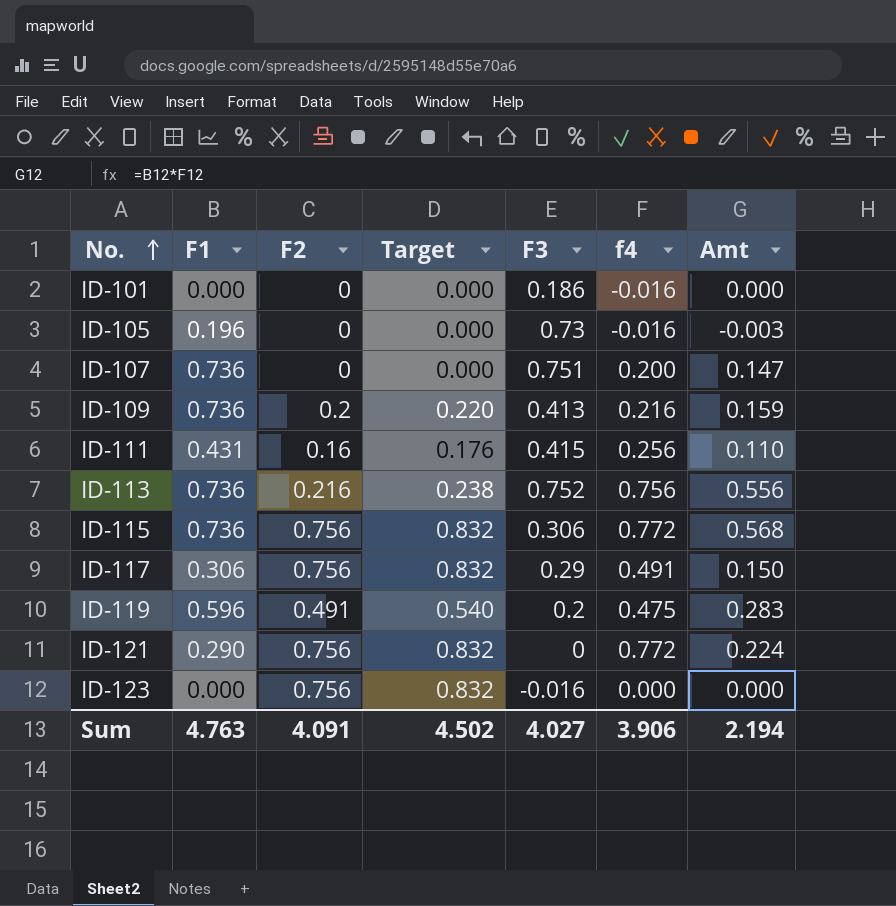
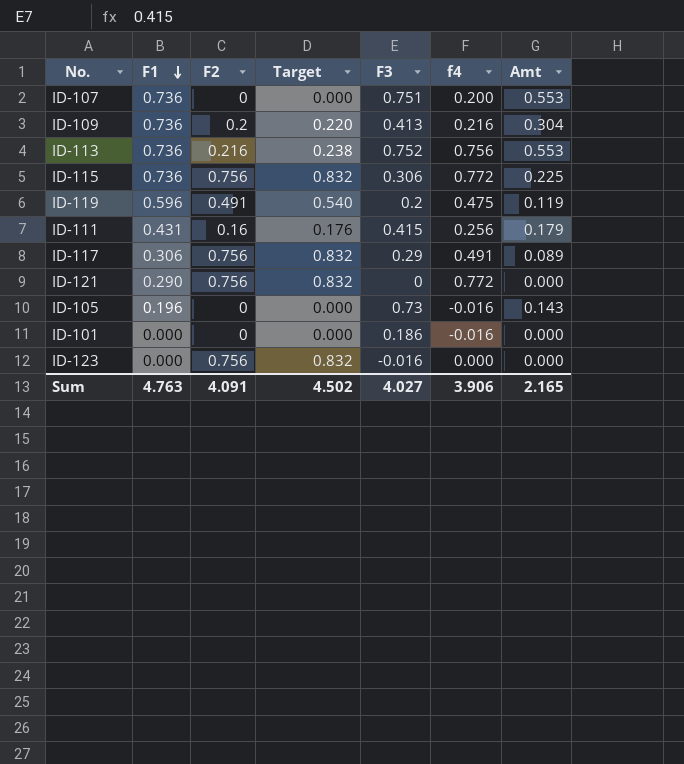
row order: No. ascending -> F1 descending
column Amt | formula: [F1] * [f4] -> [F1] * [F3]
Sum | Amt: 2.194 -> 2.165

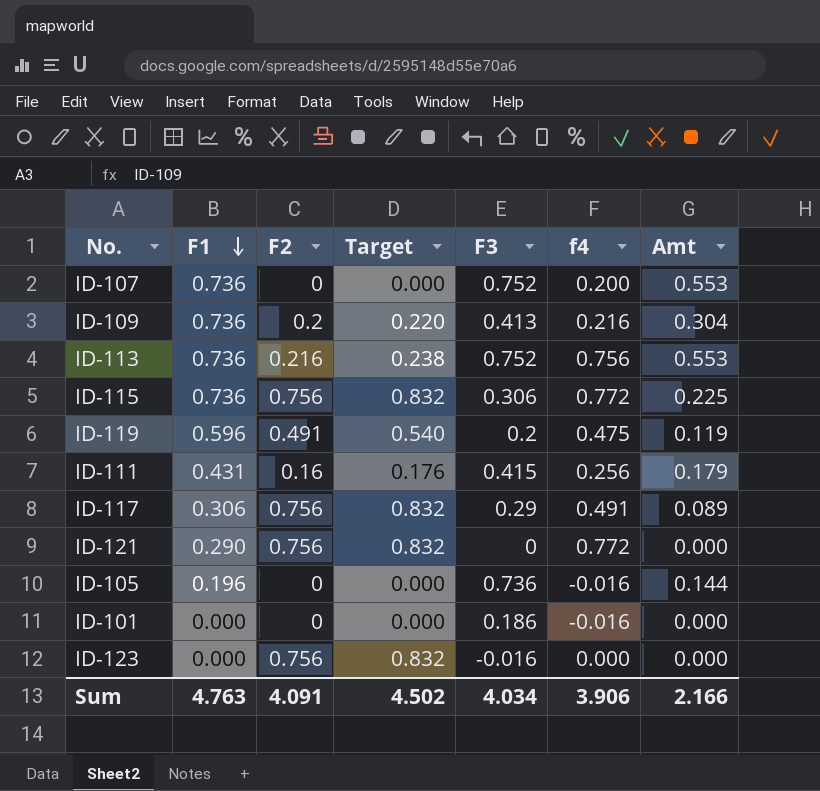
ID-107 | F3: 0.751 -> 0.752
ID-105 | F3: 0.73 -> 0.736
ID-105 | Amt: 0.143 -> 0.144
Sum | F3: 4.027 -> 4.034
Sum | Amt: 2.165 -> 2.166

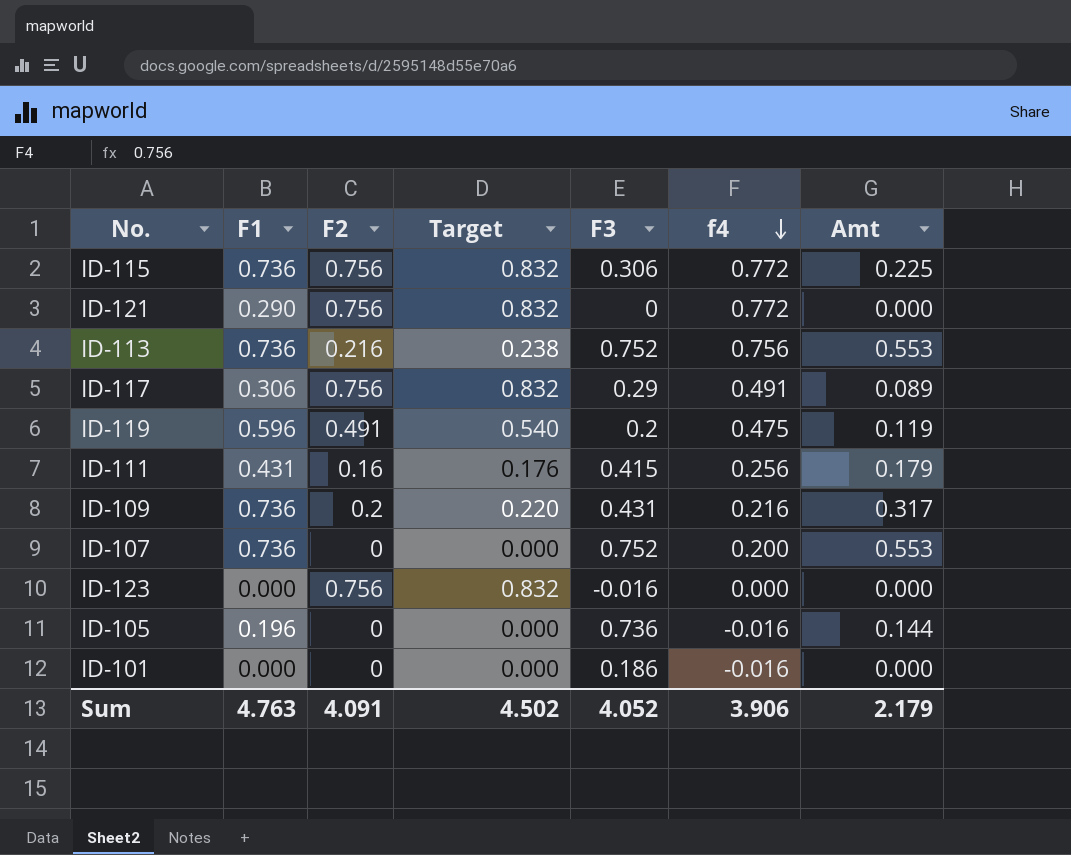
row order: F1 descending -> f4 descending
ID-109 | F3: 0.413 -> 0.431
ID-109 | Amt: 0.304 -> 0.317
Sum | F3: 4.034 -> 4.052
Sum | Amt: 2.166 -> 2.179

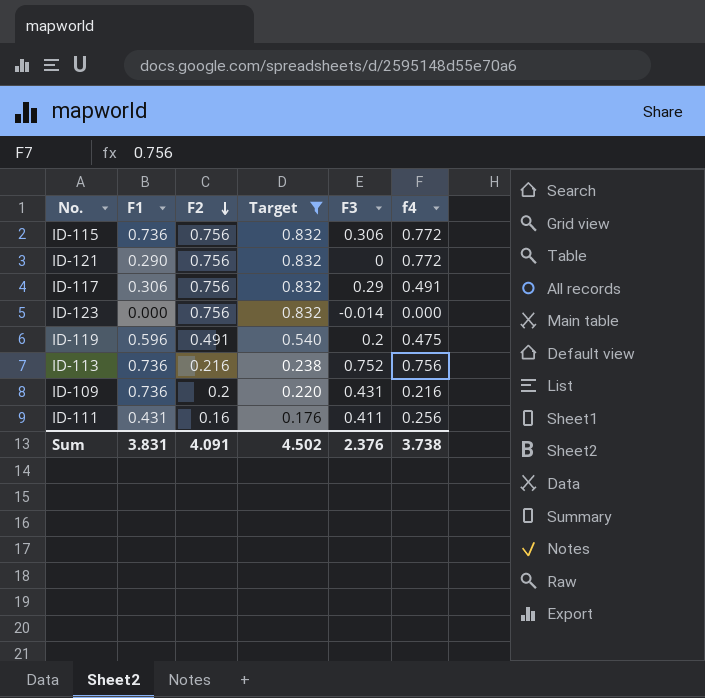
filter: none -> Target != 0.000
row order: f4 descending -> F2 descending
column Amt | formula: [F1] * [F3] -> none
ID-123 | F3: -0.016 -> -0.014
ID-111 | F3: 0.415 -> 0.411
Sum | F1: 4.763 -> 3.831
Sum | F3: 4.052 -> 2.376
Sum | f4: 3.906 -> 3.738

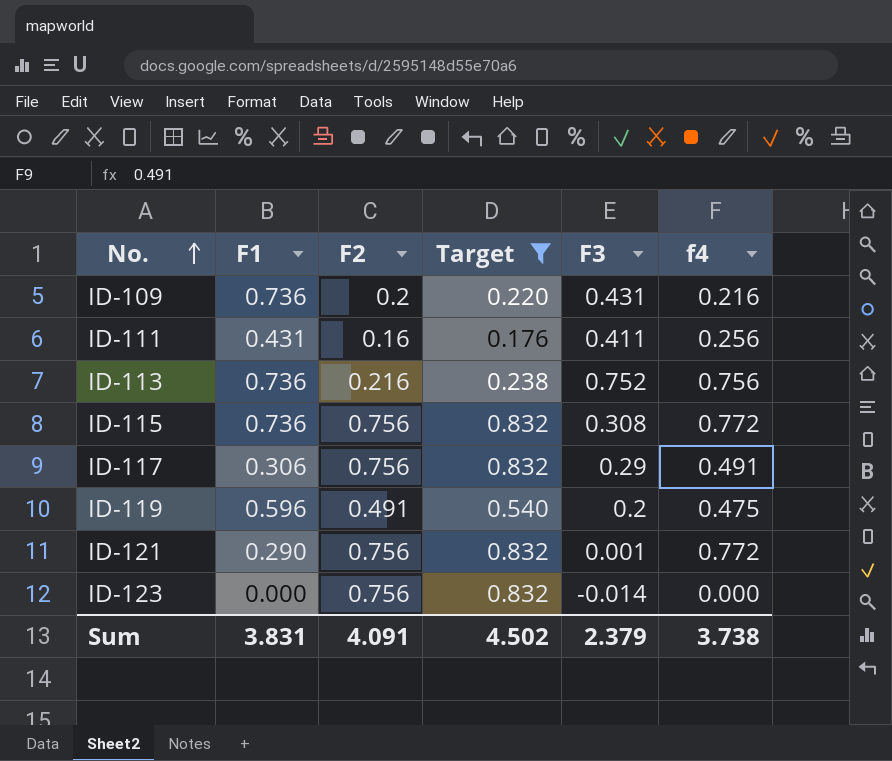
row order: F2 descending -> No. ascending
ID-115 | F3: 0.306 -> 0.308
ID-121 | F3: 0 -> 0.001
Sum | F3: 2.376 -> 2.379

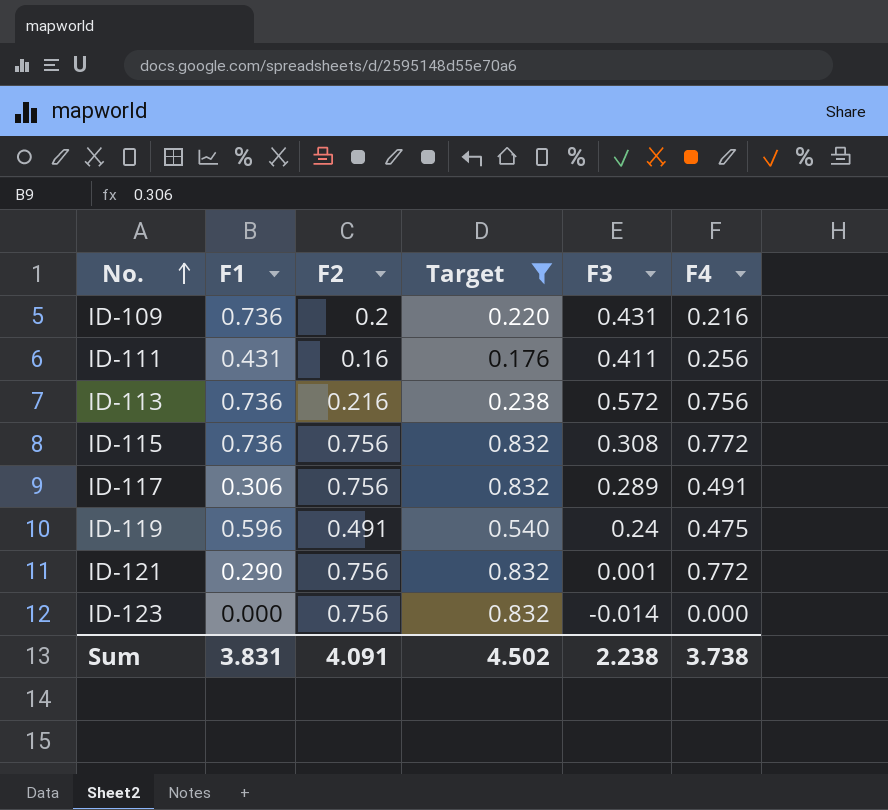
column name: f4 -> F4
ID-113 | F3: 0.752 -> 0.572
ID-117 | F3: 0.29 -> 0.289
ID-119 | F3: 0.2 -> 0.24
Sum | F3: 2.379 -> 2.238

